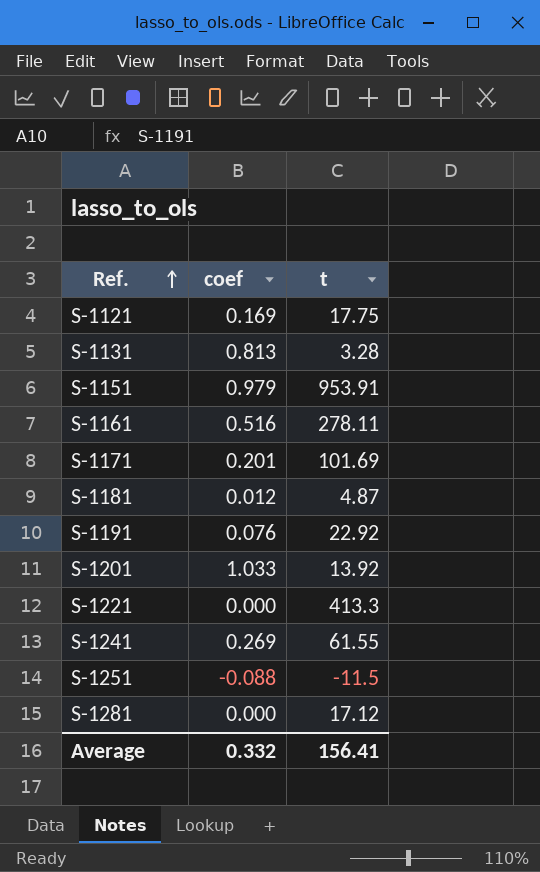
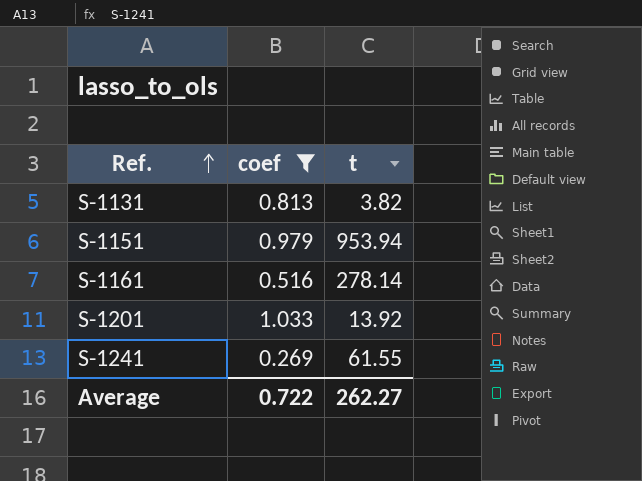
filter: none -> coef >= 0.269
S-1131 | t: 3.28 -> 3.82
S-1151 | t: 953.91 -> 953.94
S-1161 | t: 278.11 -> 278.14
Average | coef: 0.332 -> 0.722
Average | t: 156.41 -> 262.27

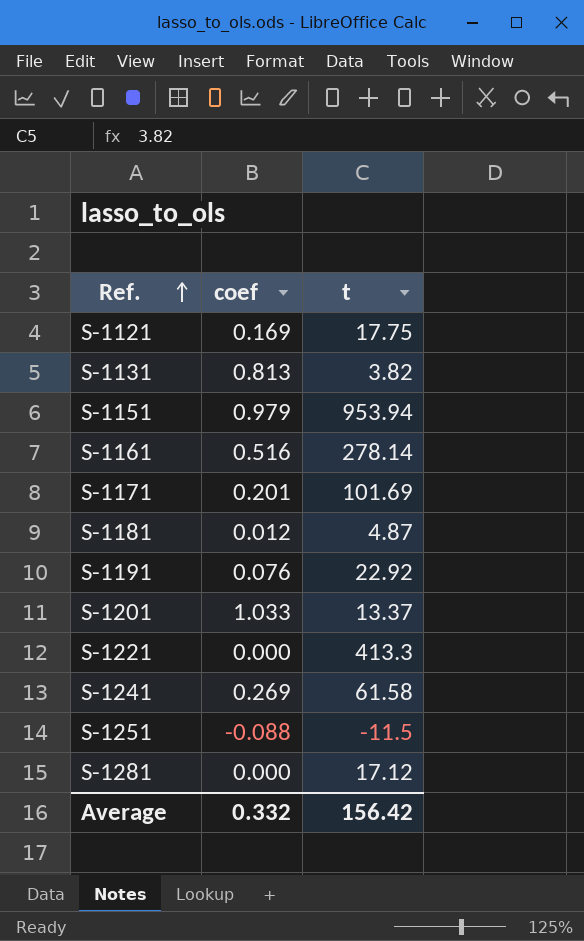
filter: coef >= 0.269 -> none
S-1201 | t: 13.92 -> 13.37
S-1241 | t: 61.55 -> 61.58
Average | coef: 0.722 -> 0.332
Average | t: 262.27 -> 156.42

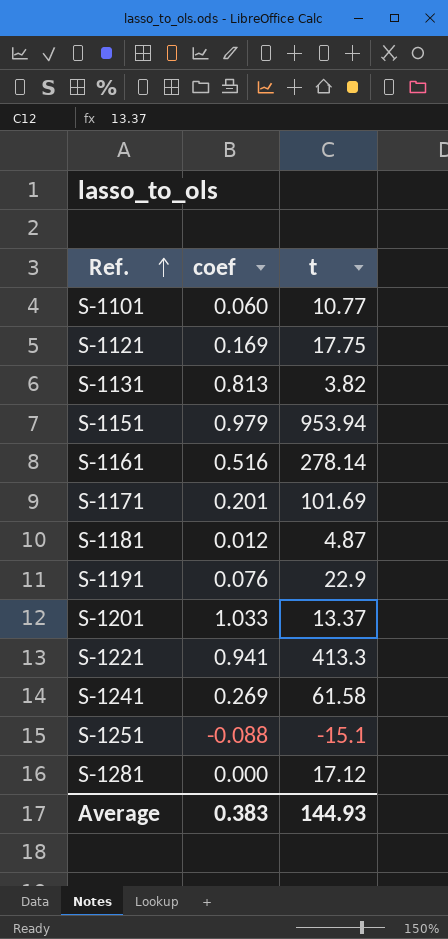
row S-1101: none -> 0.060 | 10.77
S-1191 | t: 22.92 -> 22.9
S-1221 | coef: 0.000 -> 0.941
S-1251 | t: -11.5 -> -15.1
Average | coef: 0.332 -> 0.383
Average | t: 156.42 -> 144.93

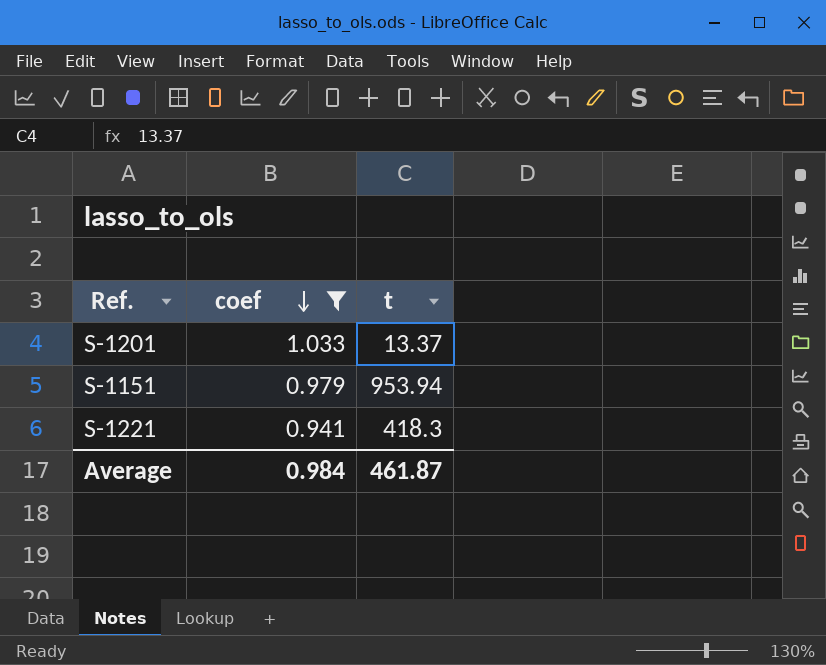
filter: none -> coef >= 0.941
row order: Ref. ascending -> coef descending
S-1221 | t: 413.3 -> 418.3
Average | coef: 0.383 -> 0.984
Average | t: 144.93 -> 461.87

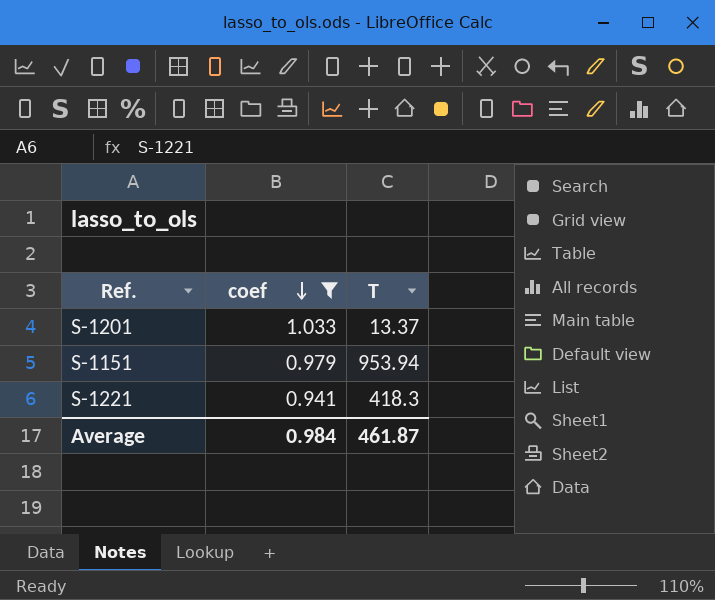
column name: t -> T

